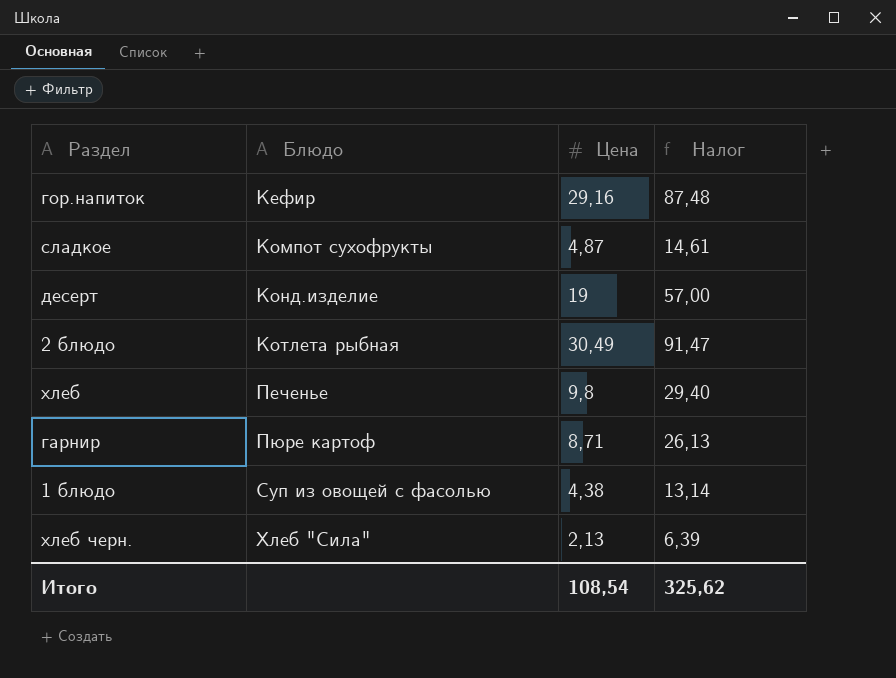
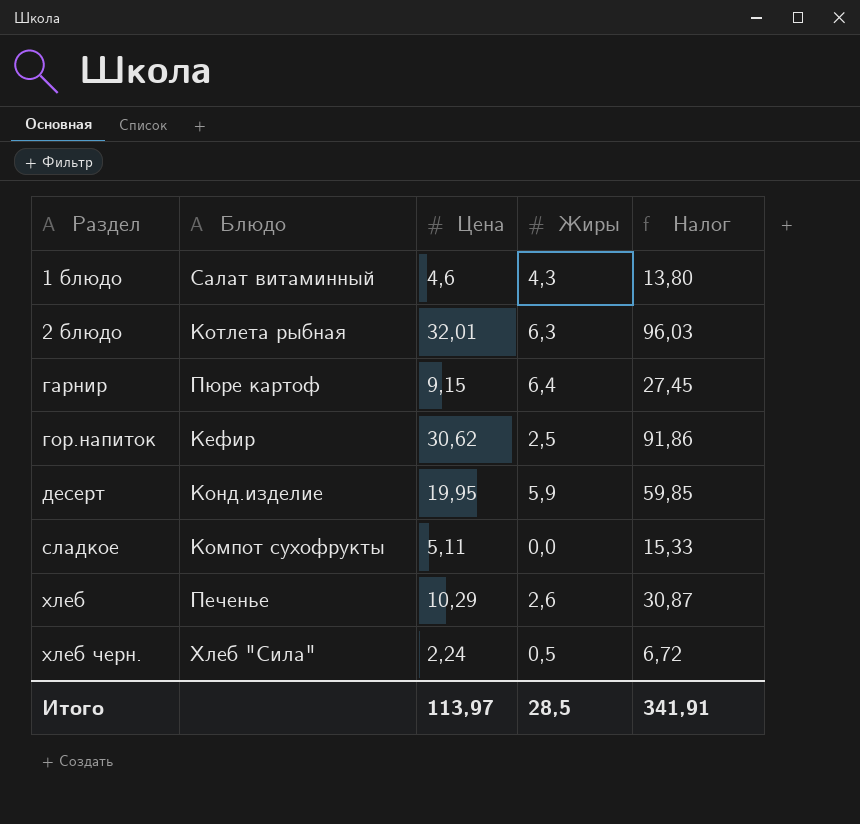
row order: Блюдо ascending -> Раздел ascending
column Жиры | position: none -> 4
1 блюдо | Блюдо: Суп из овощей с фасолью -> Салат витаминный
1 блюдо | Цена: 4,38 -> 4,6
1 блюдо | Налог: 13,14 -> 13,80
2 блюдо | Цена: 30,49 -> 32,01
2 блюдо | Налог: 91,47 -> 96,03
гарнир | Цена: 8,71 -> 9,15
гарнир | Налог: 26,13 -> 27,45
гор.напиток | Цена: 29,16 -> 30,62
гор.напиток | Налог: 87,48 -> 91,86
десерт | Цена: 19 -> 19,95
десерт | Налог: 57,00 -> 59,85
сладкое | Цена: 4,87 -> 5,11
сладкое | Налог: 14,61 -> 15,33
хлеб | Цена: 9,8 -> 10,29
хлеб | Налог: 29,40 -> 30,87
хлеб черн. | Цена: 2,13 -> 2,24
хлеб черн. | Налог: 6,39 -> 6,72
Итого | Цена: 108,54 -> 113,97
Итого | Налог: 325,62 -> 341,91

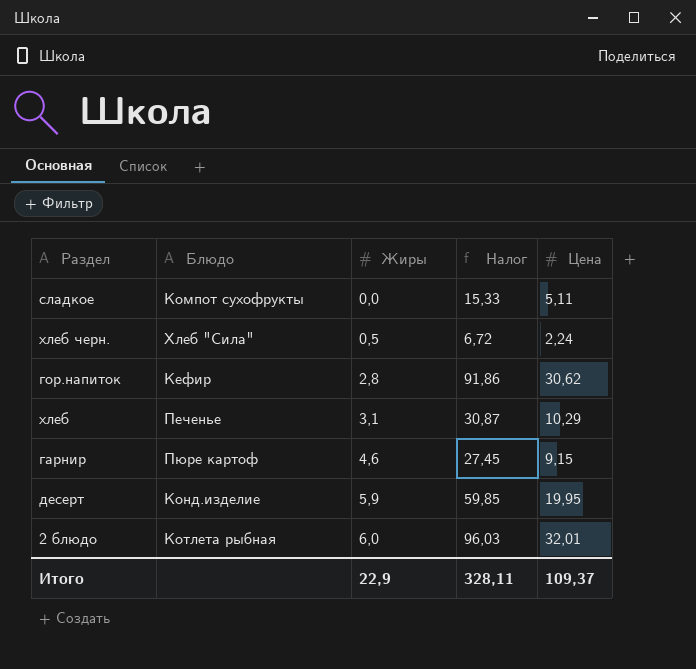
row order: Раздел ascending -> Жиры ascending
column Цена | position: 3 -> 5
row 1 блюдо: Салат витаминный | 4,6 | 4,3 | 13,80 -> none
гор.напиток | Жиры: 2,5 -> 2,8
хлеб | Жиры: 2,6 -> 3,1
гарнир | Жиры: 6,4 -> 4,6
2 блюдо | Жиры: 6,3 -> 6,0
Итого | Жиры: 28,5 -> 22,9
Итого | Налог: 341,91 -> 328,11
Итого | Цена: 113,97 -> 109,37

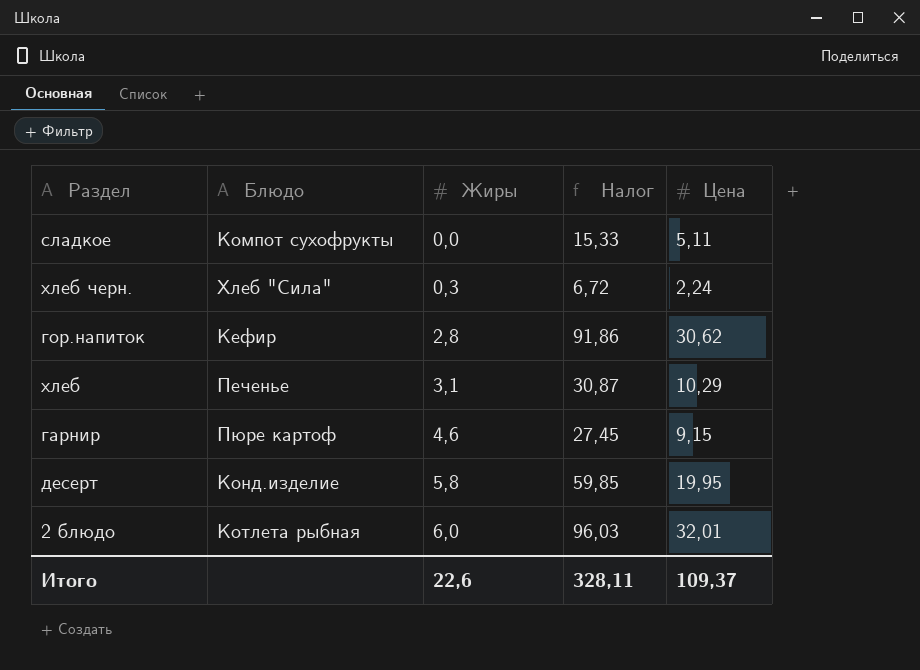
хлеб черн. | Жиры: 0,5 -> 0,3
десерт | Жиры: 5,9 -> 5,8
Итого | Жиры: 22,9 -> 22,6

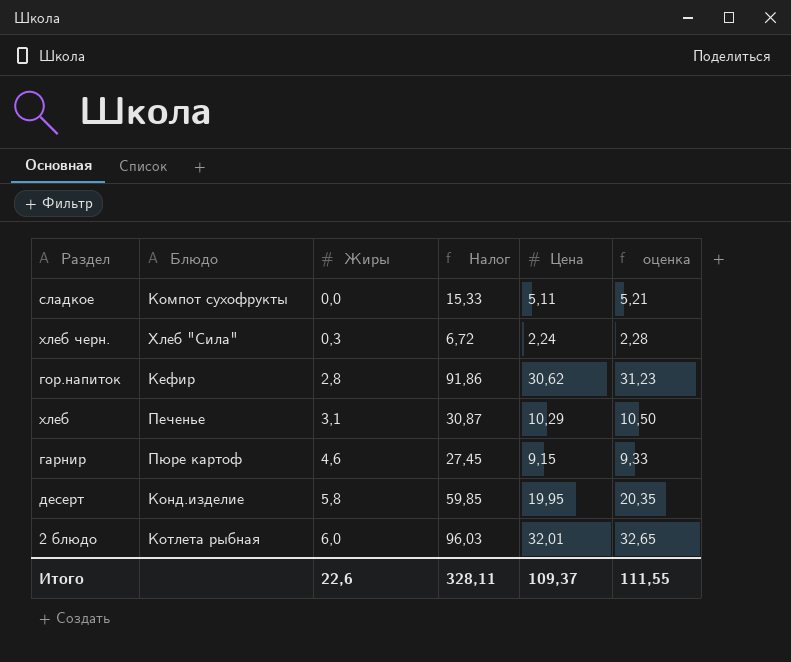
column оценка | formula: none -> [Цена] * 1,02

